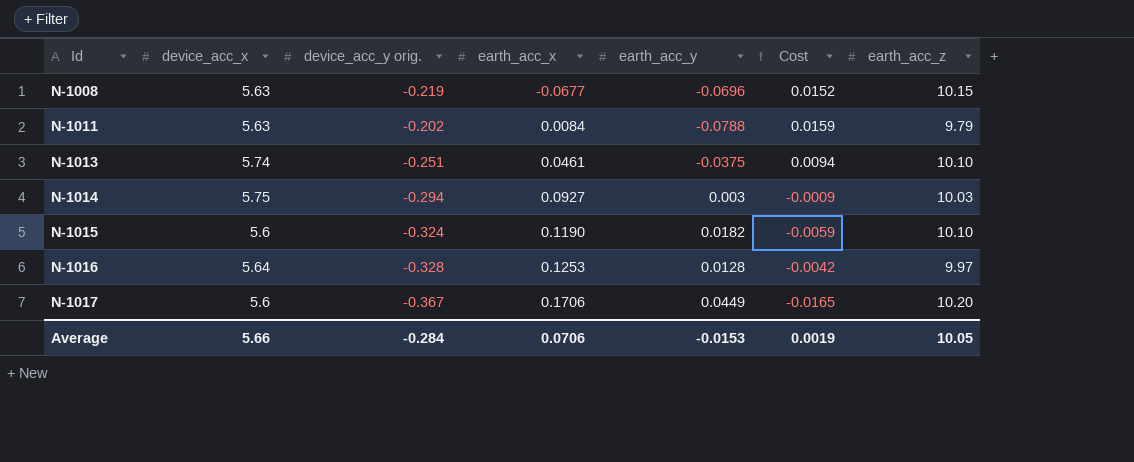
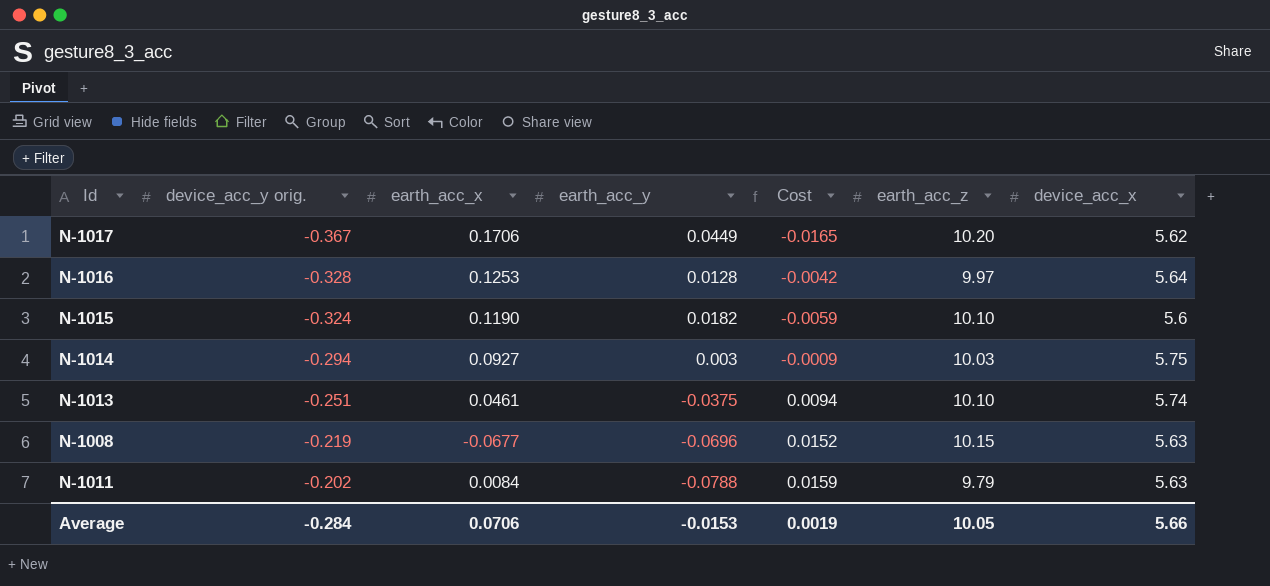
row order: Id ascending -> device_acc_y orig. ascending
column device_acc_x | position: 2 -> 7
N-1017 | device_acc_x: 5.6 -> 5.62

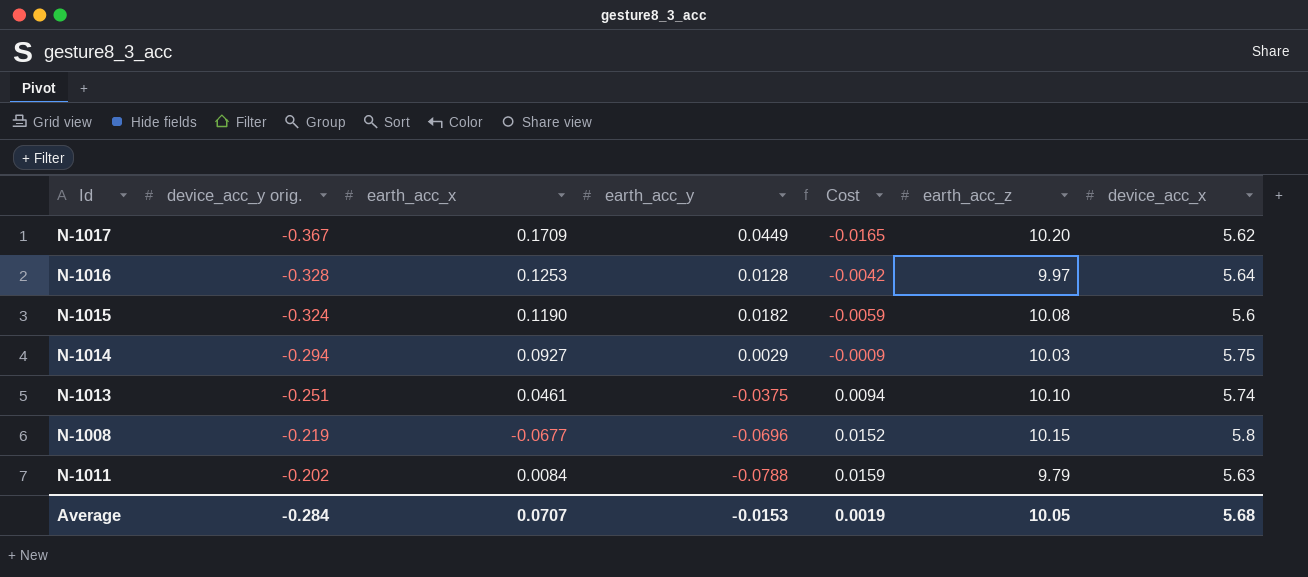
N-1017 | earth_acc_x: 0.1706 -> 0.1709
N-1015 | earth_acc_z: 10.10 -> 10.08
N-1014 | earth_acc_y: 0.003 -> 0.0029
N-1008 | device_acc_x: 5.63 -> 5.8
Average | earth_acc_x: 0.0706 -> 0.0707
Average | device_acc_x: 5.66 -> 5.68

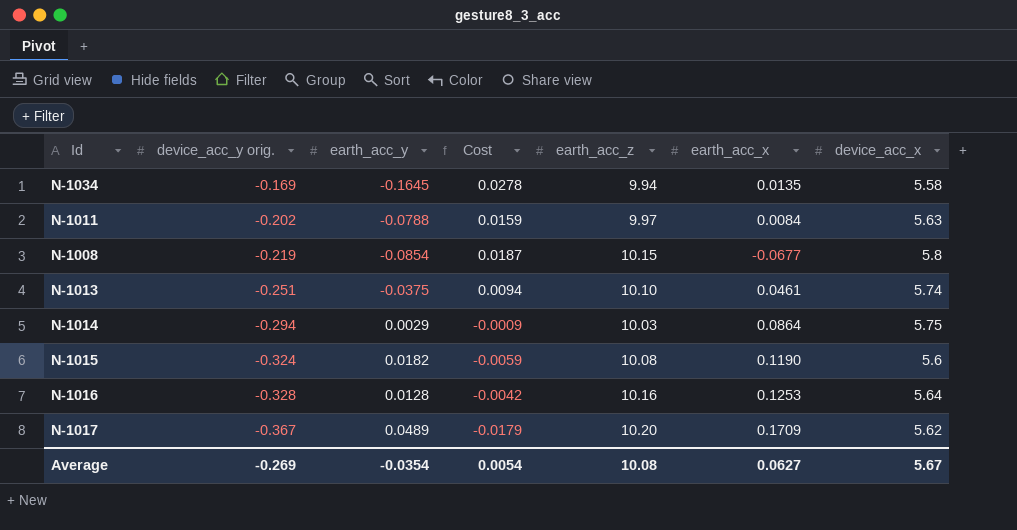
row order: device_acc_y orig. ascending -> device_acc_y orig. descending
column earth_acc_x | position: 3 -> 6
row N-1034: none -> -0.169 | -0.1645 | 0.0278 | 9.94 | 0.0135 | 5.58
N-1011 | earth_acc_z: 9.79 -> 9.97
N-1008 | earth_acc_y: -0.0696 -> -0.0854
N-1008 | Cost: 0.0152 -> 0.0187
N-1014 | earth_acc_x: 0.0927 -> 0.0864
N-1016 | earth_acc_z: 9.97 -> 10.16
N-1017 | earth_acc_y: 0.0449 -> 0.0489
N-1017 | Cost: -0.0165 -> -0.0179
Average | device_acc_y orig.: -0.284 -> -0.269
Average | earth_acc_y: -0.0153 -> -0.0354
Average | Cost: 0.0019 -> 0.0054
Average | earth_acc_z: 10.05 -> 10.08
Average | earth_acc_x: 0.0707 -> 0.0627
Average | device_acc_x: 5.68 -> 5.67

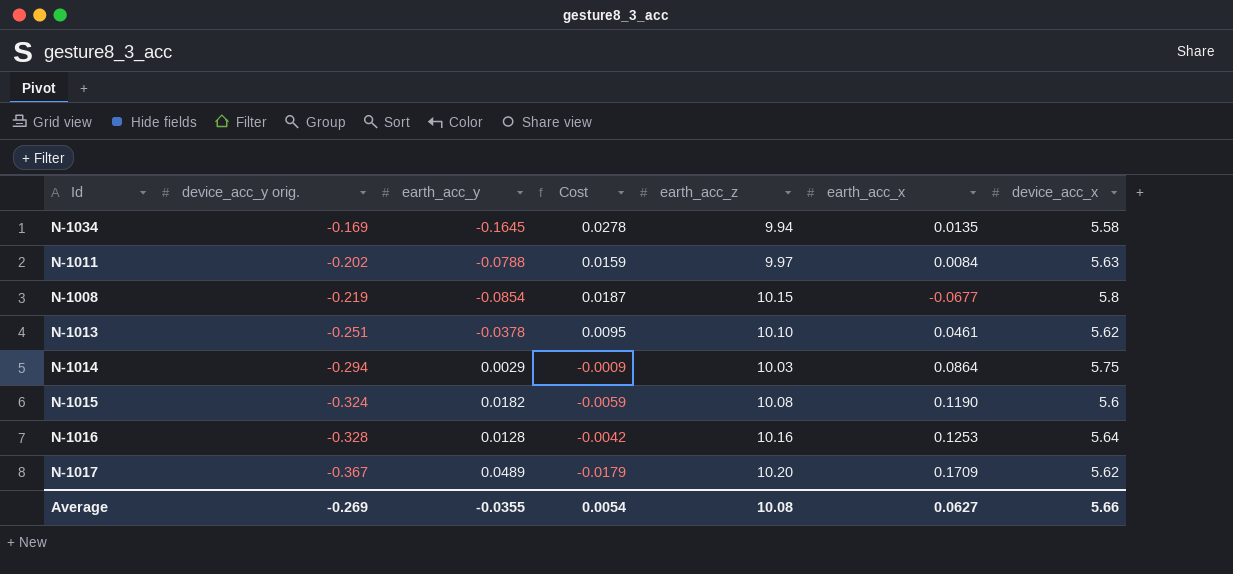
N-1013 | earth_acc_y: -0.0375 -> -0.0378
N-1013 | Cost: 0.0094 -> 0.0095
N-1013 | device_acc_x: 5.74 -> 5.62
Average | earth_acc_y: -0.0354 -> -0.0355
Average | device_acc_x: 5.67 -> 5.66

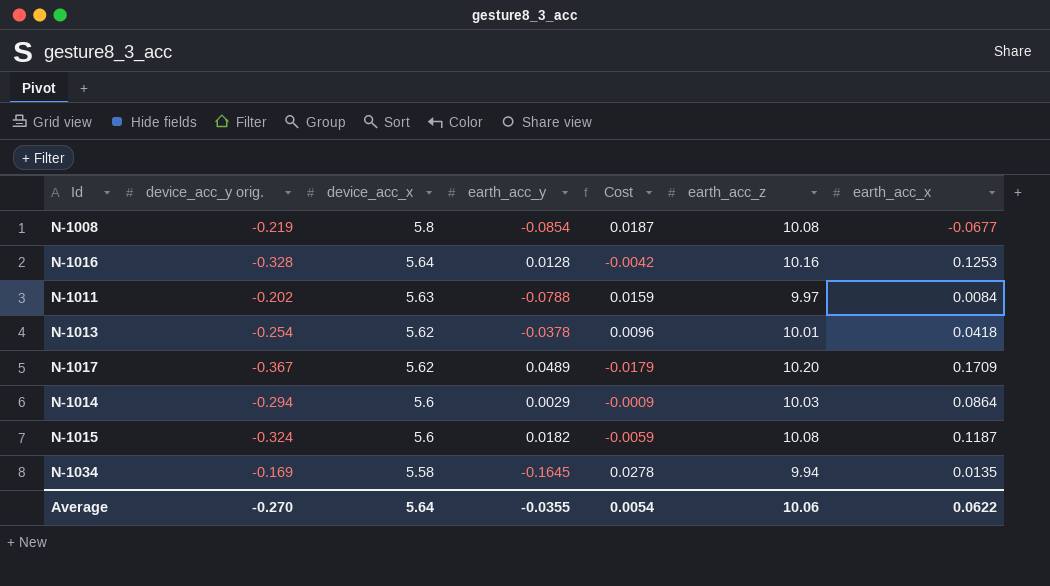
row order: device_acc_y orig. descending -> device_acc_x descending
column device_acc_x | position: 7 -> 3
N-1008 | earth_acc_z: 10.15 -> 10.08
N-1013 | device_acc_y orig.: -0.251 -> -0.254
N-1013 | Cost: 0.0095 -> 0.0096
N-1013 | earth_acc_z: 10.10 -> 10.01
N-1013 | earth_acc_x: 0.0461 -> 0.0418
N-1014 | device_acc_x: 5.75 -> 5.6
N-1015 | earth_acc_x: 0.1190 -> 0.1187
Average | device_acc_y orig.: -0.269 -> -0.270
Average | device_acc_x: 5.66 -> 5.64
Average | earth_acc_z: 10.08 -> 10.06
Average | earth_acc_x: 0.0627 -> 0.0622

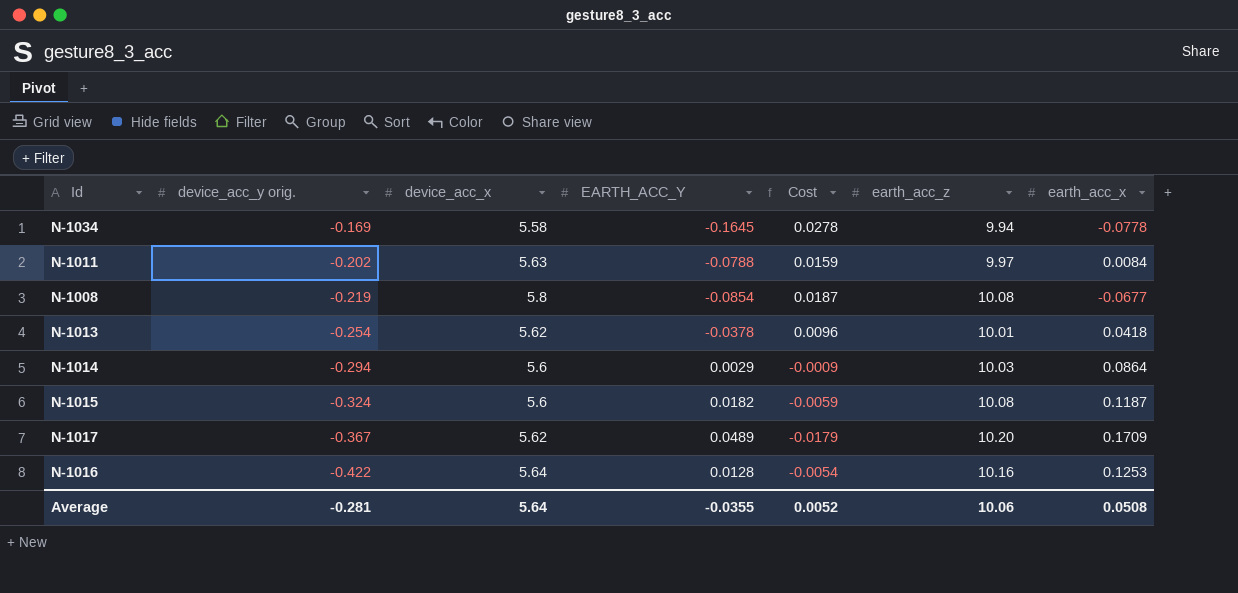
row order: device_acc_x descending -> device_acc_y orig. descending
column name: earth_acc_y -> EARTH_ACC_Y
N-1034 | earth_acc_x: 0.0135 -> -0.0778
N-1016 | device_acc_y orig.: -0.328 -> -0.422
N-1016 | Cost: -0.0042 -> -0.0054
Average | device_acc_y orig.: -0.270 -> -0.281
Average | Cost: 0.0054 -> 0.0052
Average | earth_acc_x: 0.0622 -> 0.0508

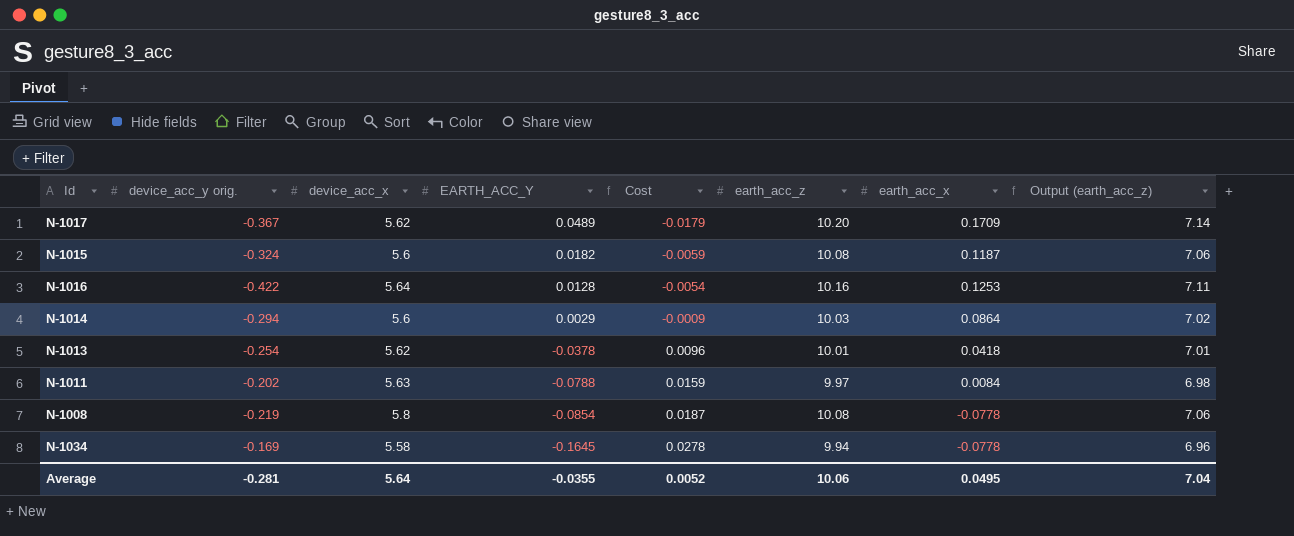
row order: device_acc_y orig. descending -> EARTH_ACC_Y descending
column Output (earth_acc_z) | formula: none -> [earth_acc_z] * 0.7
N-1008 | earth_acc_x: -0.0677 -> -0.0778
Average | earth_acc_x: 0.0508 -> 0.0495

